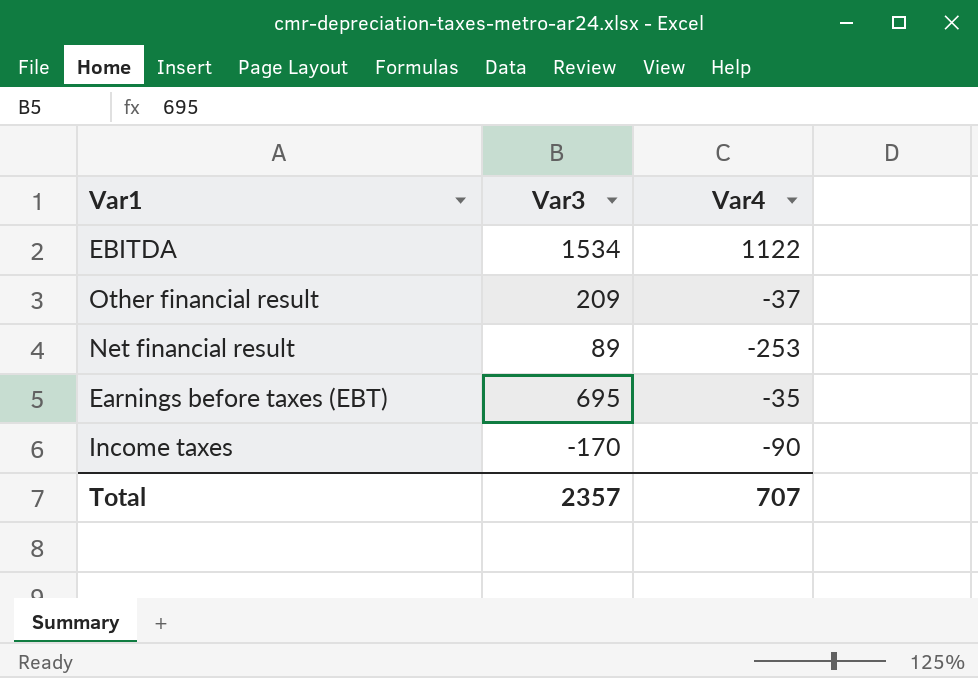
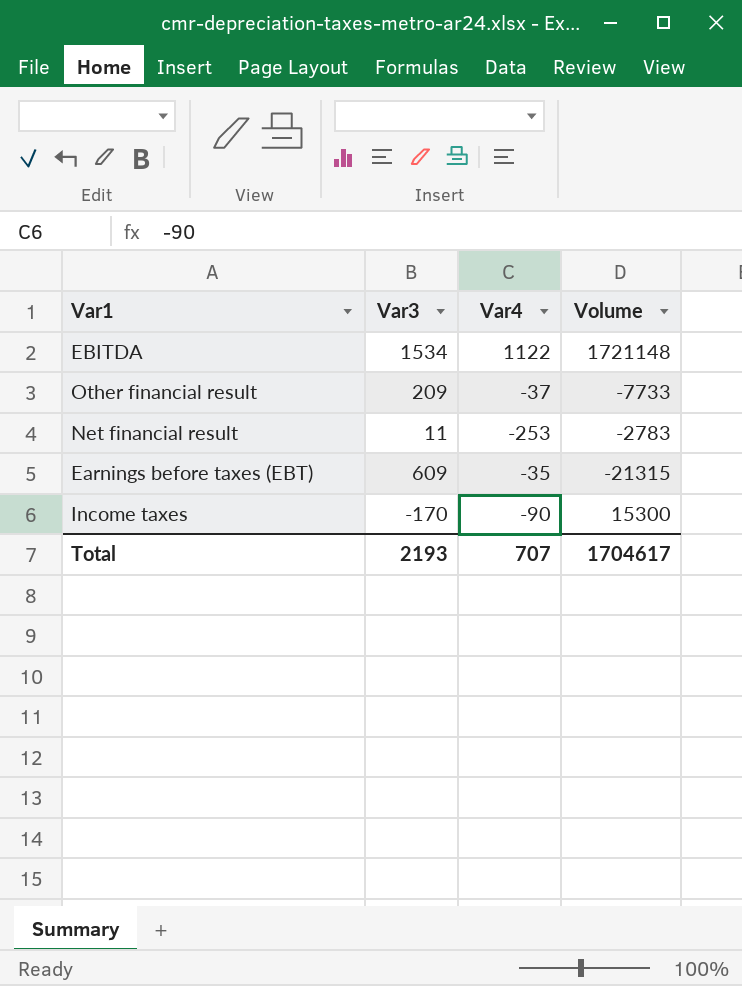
column Volume | formula: none -> [Var3] * [Var4]
Net financial result | Var3: 89 -> 11
Earnings before taxes (EBT) | Var3: 695 -> 609
Total | Var3: 2357 -> 2193

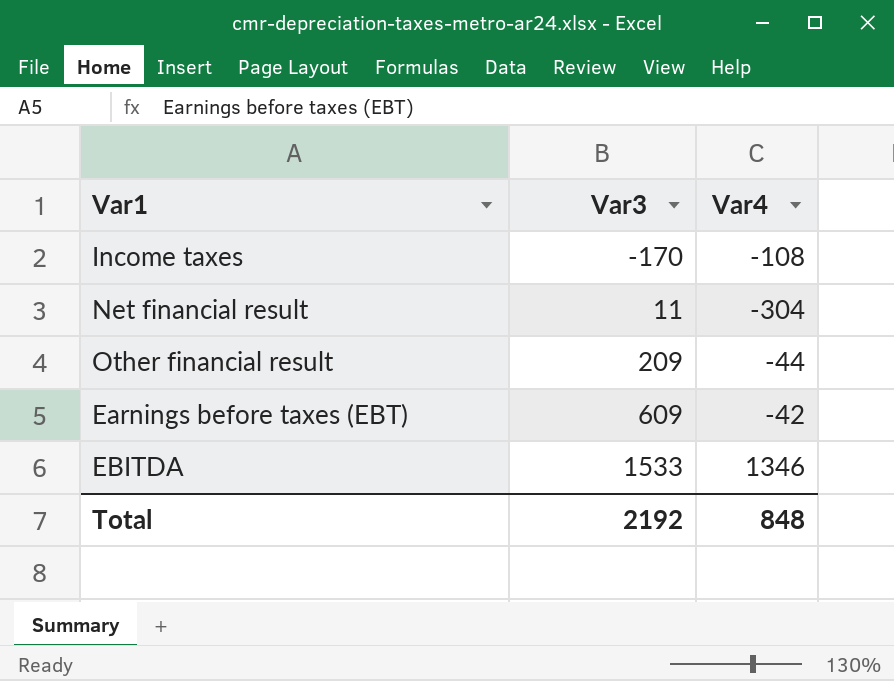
row order: none -> Var3 ascending
column Volume | formula: [Var3] * [Var4] -> none
Income taxes | Var4: -90 -> -108
Net financial result | Var4: -253 -> -304
Other financial result | Var4: -37 -> -44
Earnings before taxes (EBT) | Var4: -35 -> -42
EBITDA | Var3: 1534 -> 1533
EBITDA | Var4: 1122 -> 1346
Total | Var3: 2193 -> 2192
Total | Var4: 707 -> 848

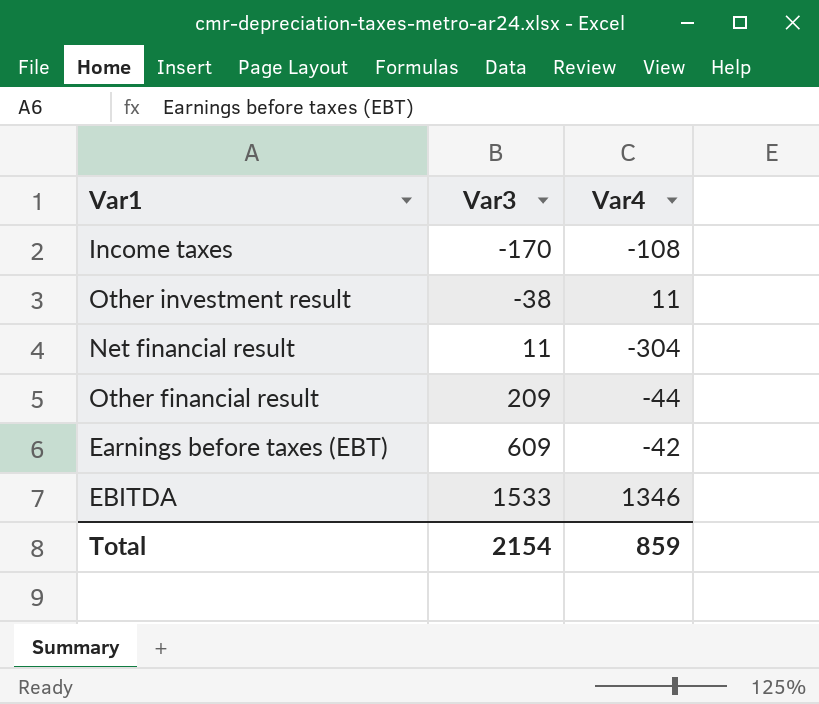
row Other investment result: none -> -38 | 11
Total | Var3: 2192 -> 2154
Total | Var4: 848 -> 859

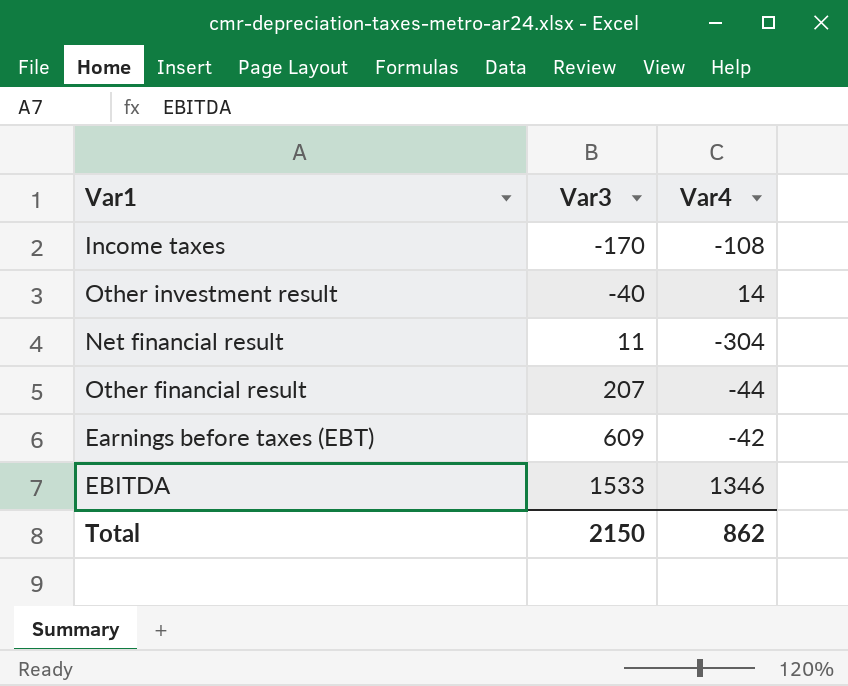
Other investment result | Var3: -38 -> -40
Other investment result | Var4: 11 -> 14
Other financial result | Var3: 209 -> 207
Total | Var3: 2154 -> 2150
Total | Var4: 859 -> 862

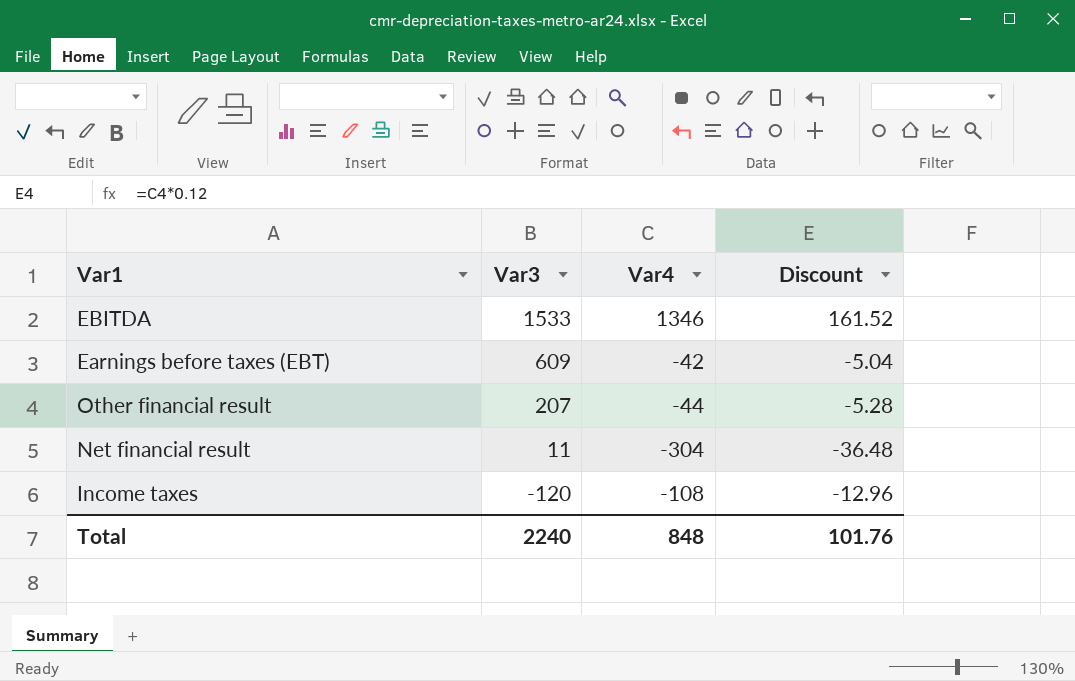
row order: Var3 ascending -> Var3 descending
column Discount | formula: none -> [Var4] * 0.12
row Other investment result: -40 | 14 -> none
Income taxes | Var3: -170 -> -120
Total | Var3: 2150 -> 2240
Total | Var4: 862 -> 848

